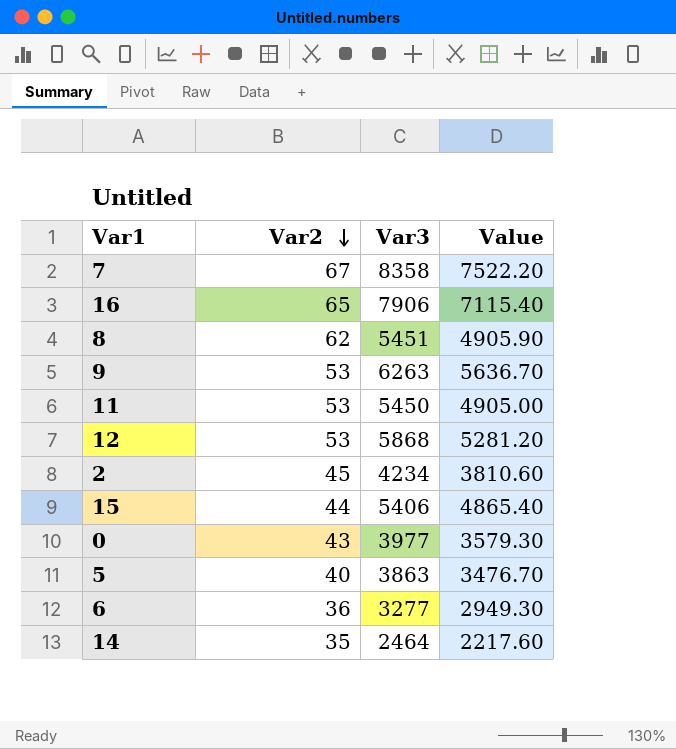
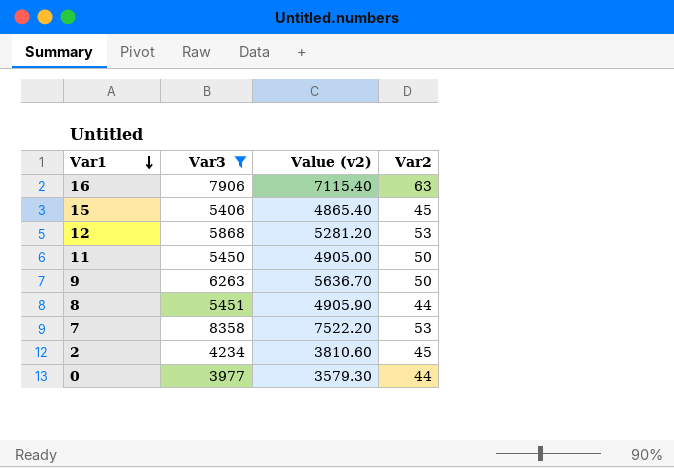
filter: none -> Var3 >= 3977
row order: Var2 descending -> Var1 descending
column name: Value -> Value (v2)
column Var2 | position: 2 -> 4
16 | Var2: 65 -> 63
15 | Var2: 44 -> 45
11 | Var2: 53 -> 50
9 | Var2: 53 -> 50
8 | Var2: 62 -> 44
7 | Var2: 67 -> 53
0 | Var2: 43 -> 44

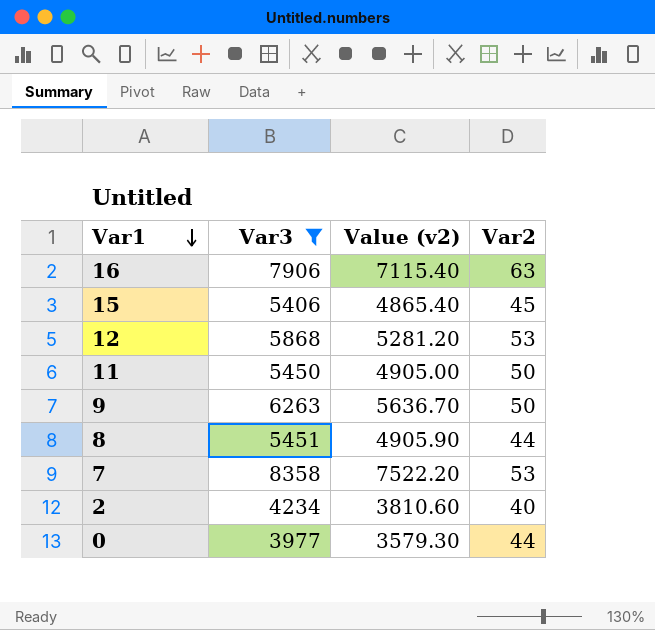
2 | Var2: 45 -> 40

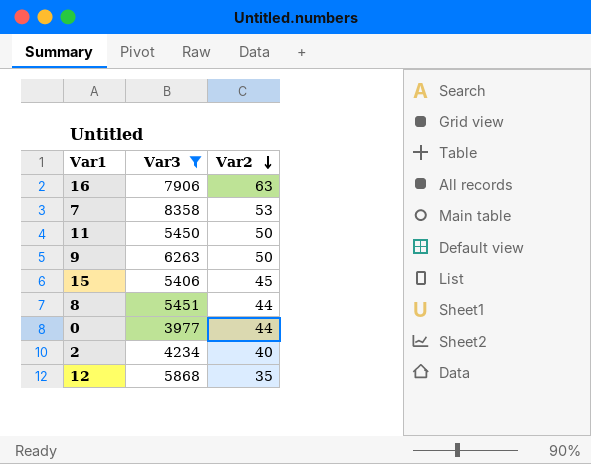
row order: Var1 descending -> Var2 descending
column Value (v2) | formula: [Var3] * 0.9 -> none
12 | Var2: 53 -> 35

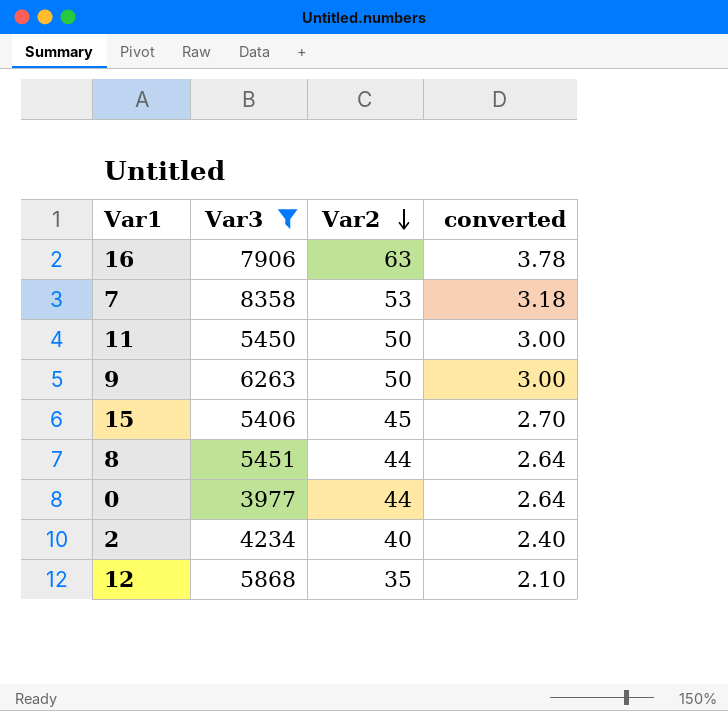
column converted | formula: none -> [Var2] * 0.06

